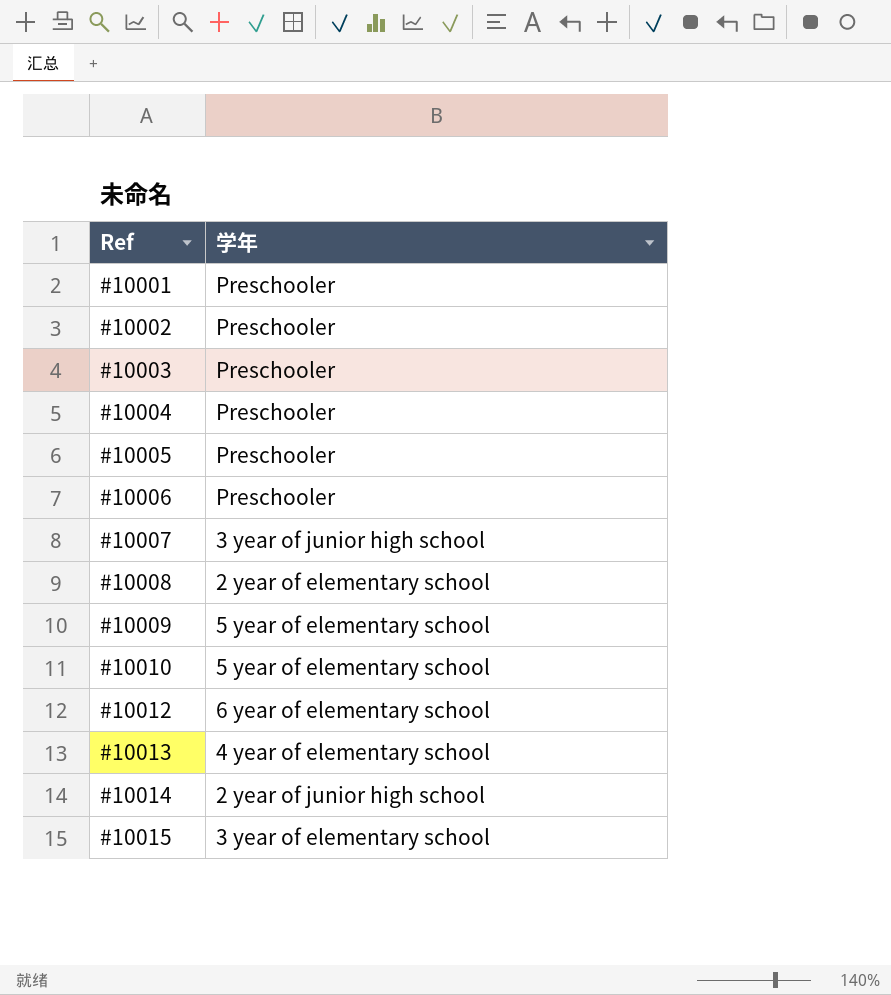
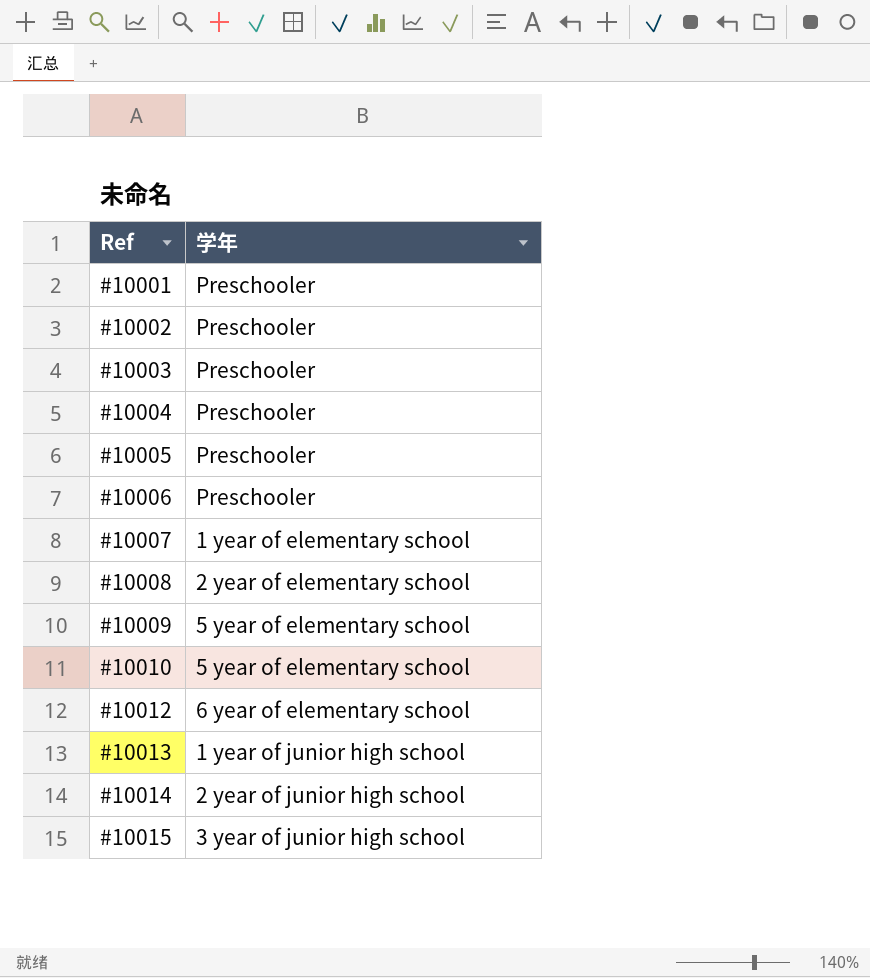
#10007 | 学年: 3 year of junior high school -> 1 year of elementary school
#10013 | 学年: 4 year of elementary school -> 1 year of junior high school
#10015 | 学年: 3 year of elementary school -> 3 year of junior high school

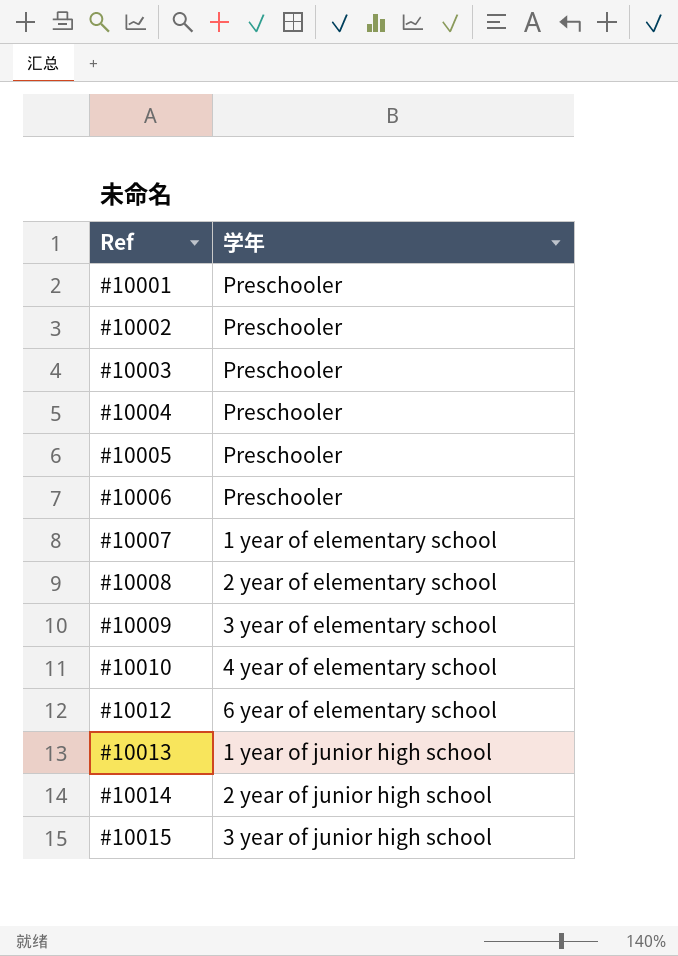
#10009 | 学年: 5 year of elementary school -> 3 year of elementary school
#10010 | 学年: 5 year of elementary school -> 4 year of elementary school

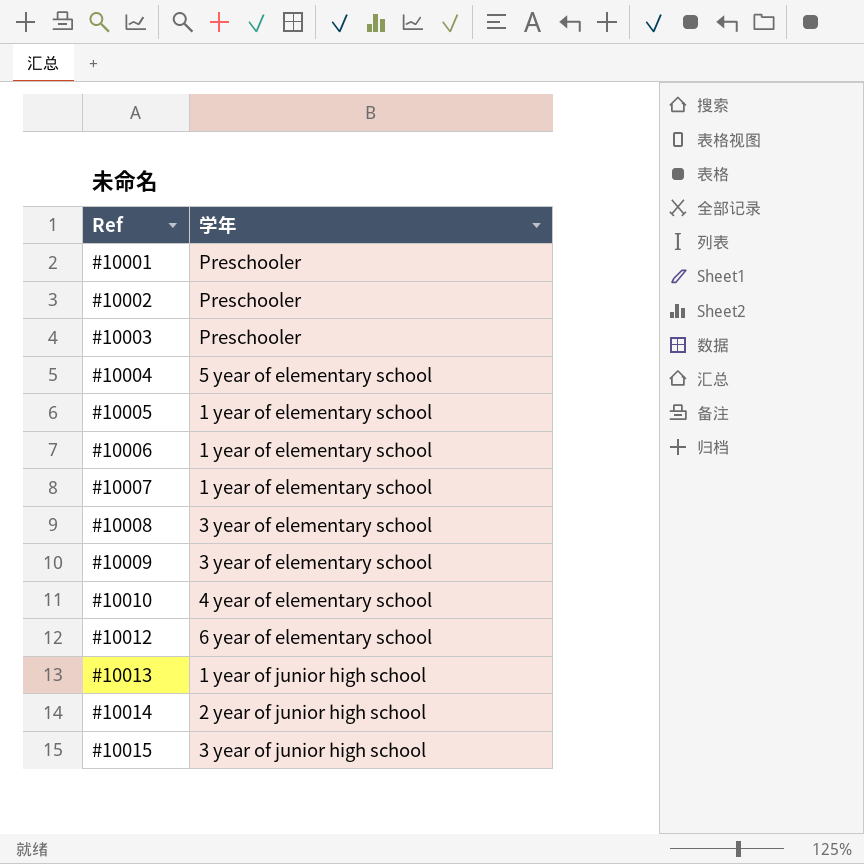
#10004 | 学年: Preschooler -> 5 year of elementary school
#10005 | 学年: Preschooler -> 1 year of elementary school
#10006 | 学年: Preschooler -> 1 year of elementary school
#10008 | 学年: 2 year of elementary school -> 3 year of elementary school

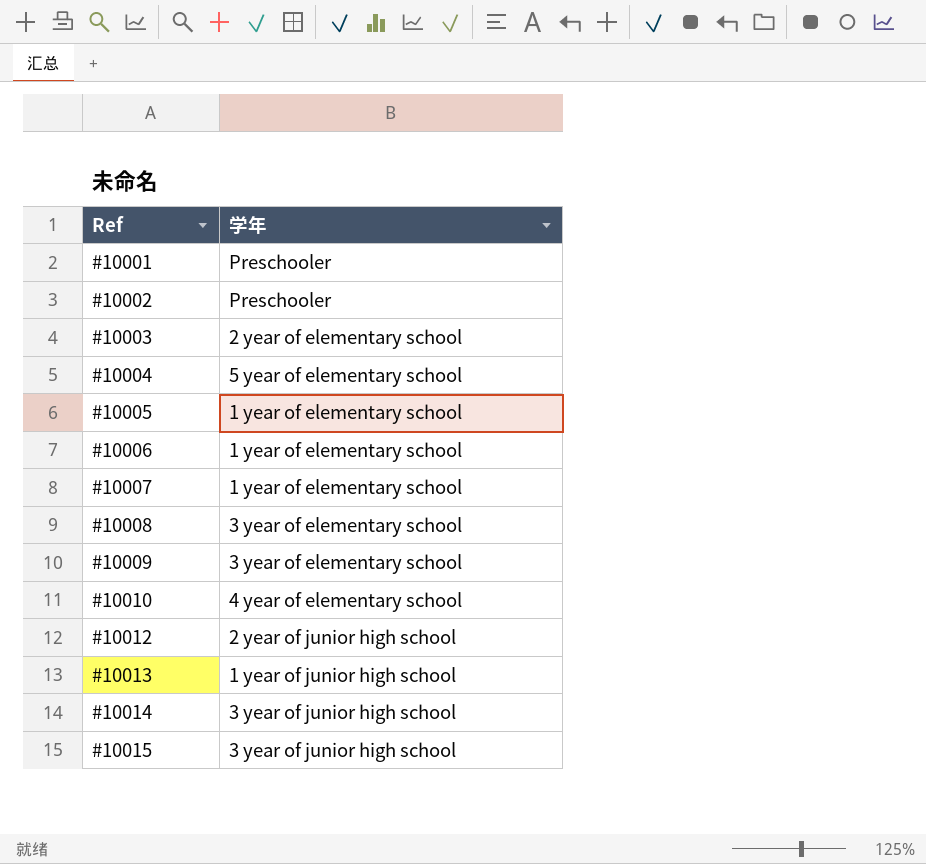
#10003 | 学年: Preschooler -> 2 year of elementary school
#10012 | 学年: 6 year of elementary school -> 2 year of junior high school
#10014 | 学年: 2 year of junior high school -> 3 year of junior high school

